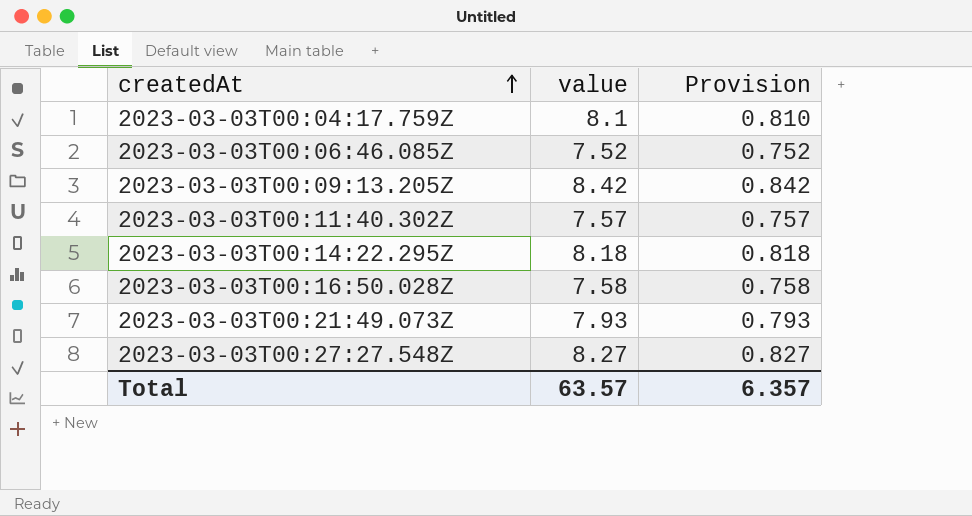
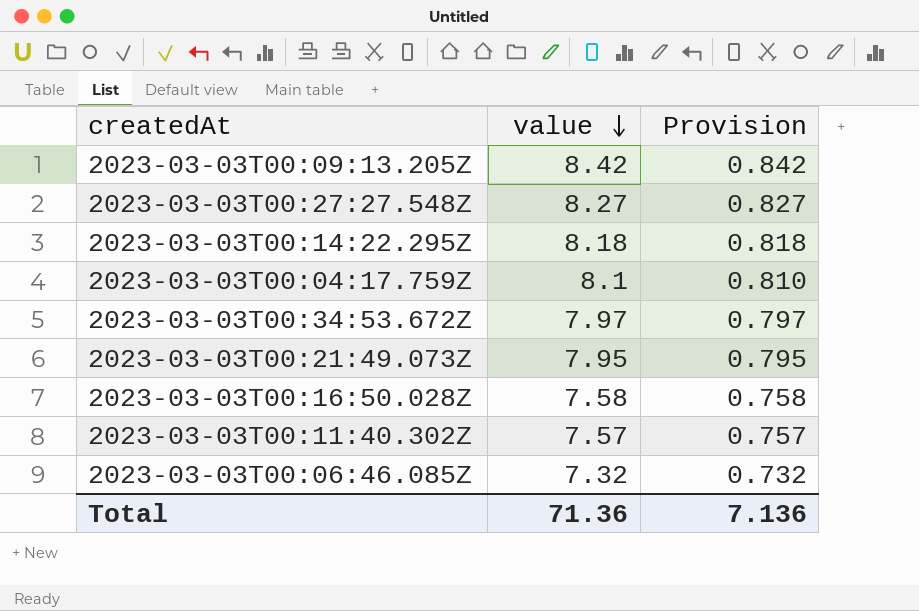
row order: createdAt ascending -> value descending
row 2023-03-03T00:34:53.672Z: none -> 7.97 | 0.797
2023-03-03T00:21:49.073Z | value: 7.93 -> 7.95
2023-03-03T00:21:49.073Z | Provision: 0.793 -> 0.795
2023-03-03T00:06:46.085Z | value: 7.52 -> 7.32
2023-03-03T00:06:46.085Z | Provision: 0.752 -> 0.732
Total | value: 63.57 -> 71.36
Total | Provision: 6.357 -> 7.136

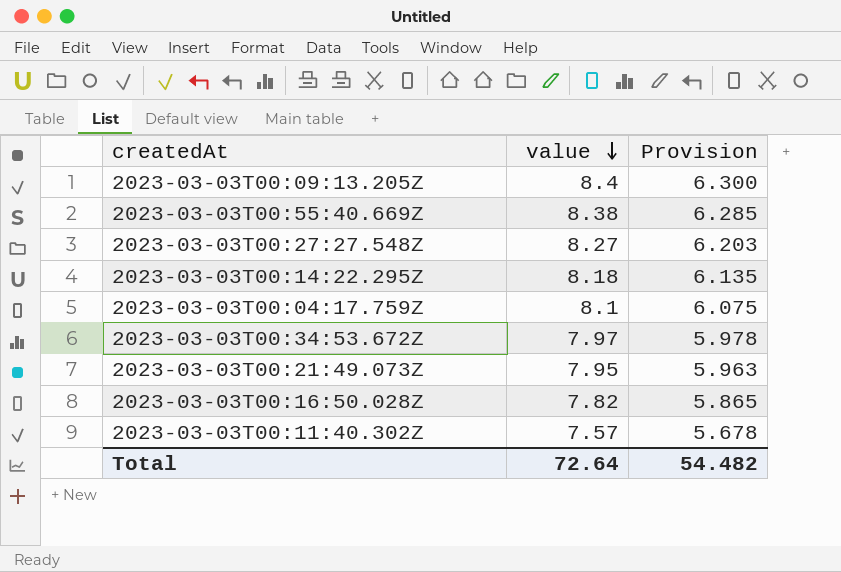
column Provision | formula: [value] * 0.1 -> [value] * 0.75
row 2023-03-03T00:06:46.085Z: 7.32 | 0.732 -> none
2023-03-03T00:09:13.205Z | value: 8.42 -> 8.4
row 2023-03-03T00:55:40.669Z: none -> 8.38 | 6.285
2023-03-03T00:16:50.028Z | value: 7.58 -> 7.82
Total | value: 71.36 -> 72.64
Total | Provision: 7.136 -> 54.482

